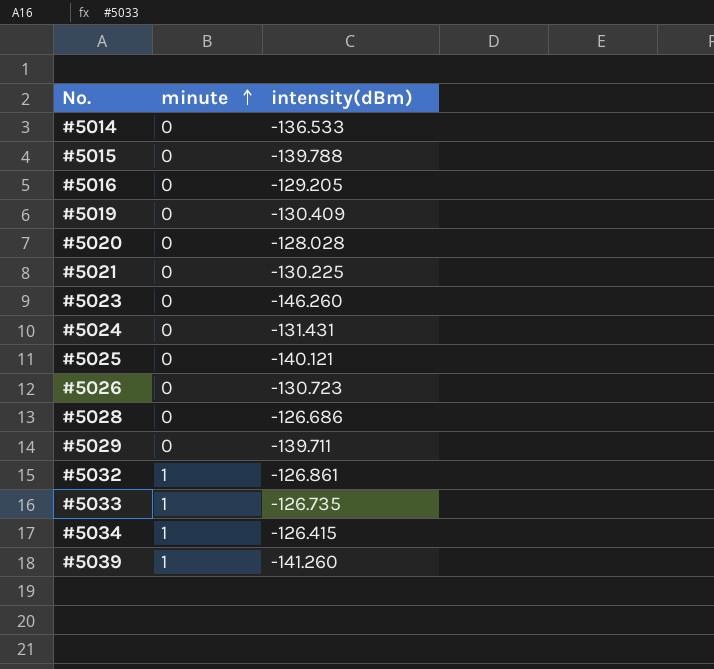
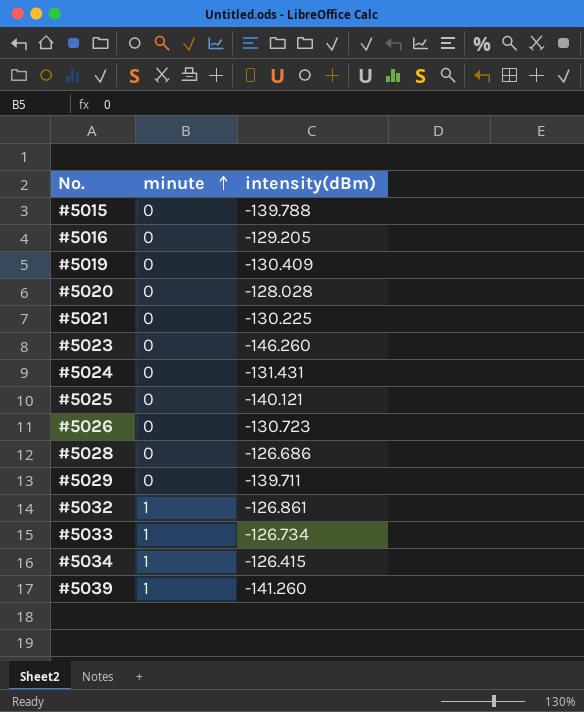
row #5014: 0 | -136.533 -> none
#5033 | intensity(dBm): -126.735 -> -126.734

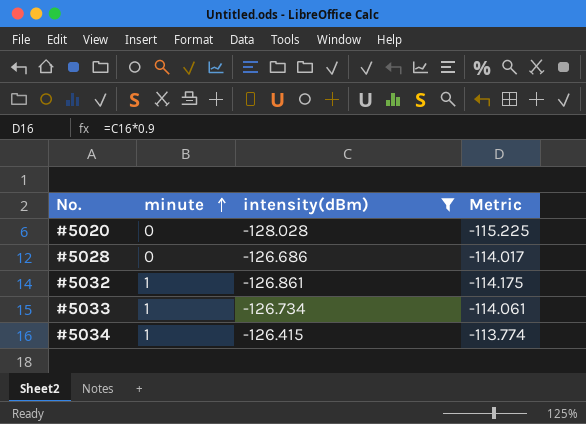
filter: none -> intensity(dBm) >= -128.028
column Metric | formula: none -> [intensity(dBm)] * 0.9

